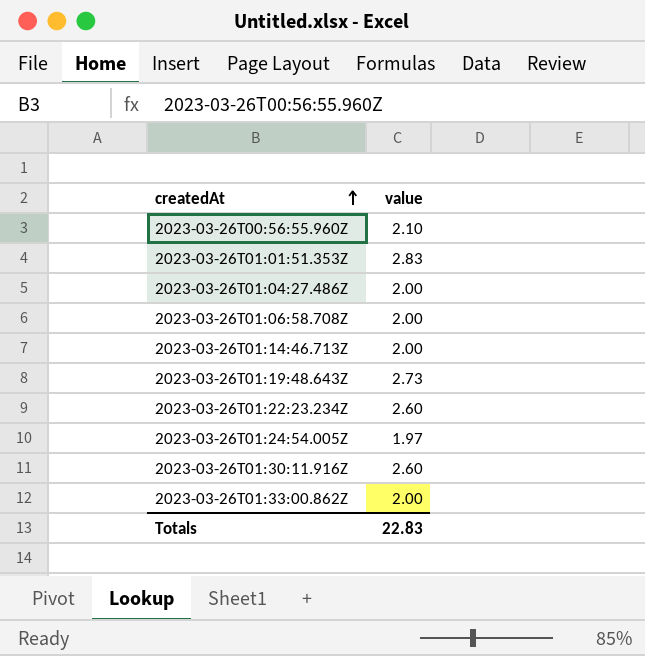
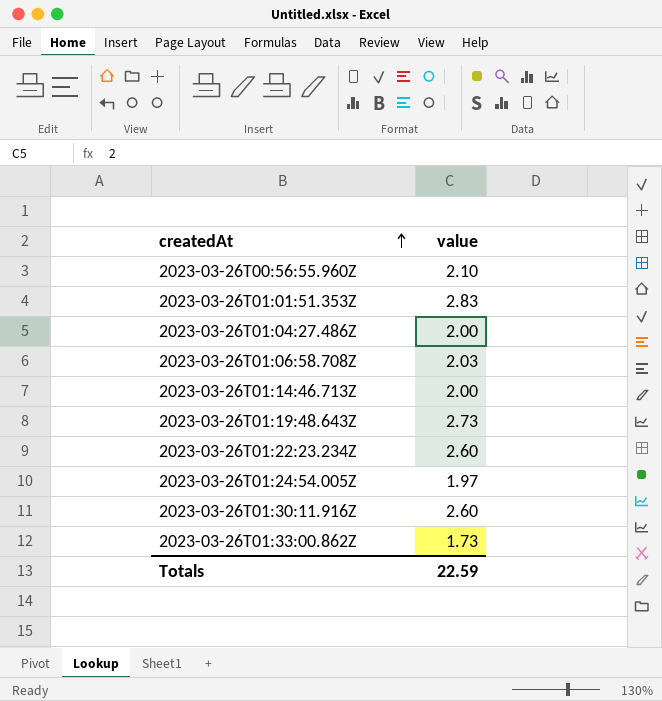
2023-03-26T01:06:58.708Z | value: 2.00 -> 2.03
2023-03-26T01:33:00.862Z | value: 2.00 -> 1.73
Totals | value: 22.83 -> 22.59

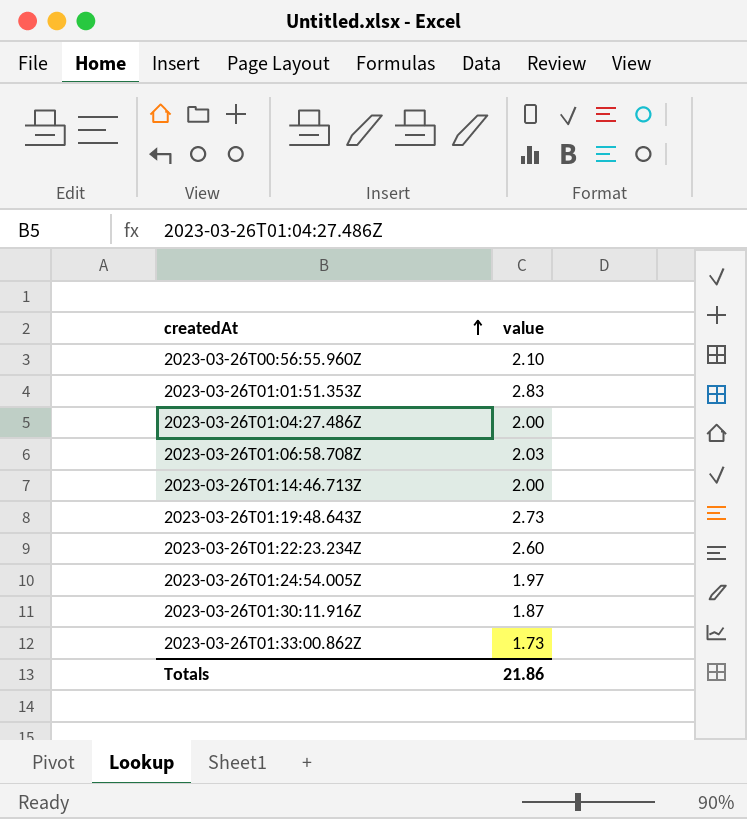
2023-03-26T01:30:11.916Z | value: 2.60 -> 1.87
Totals | value: 22.59 -> 21.86

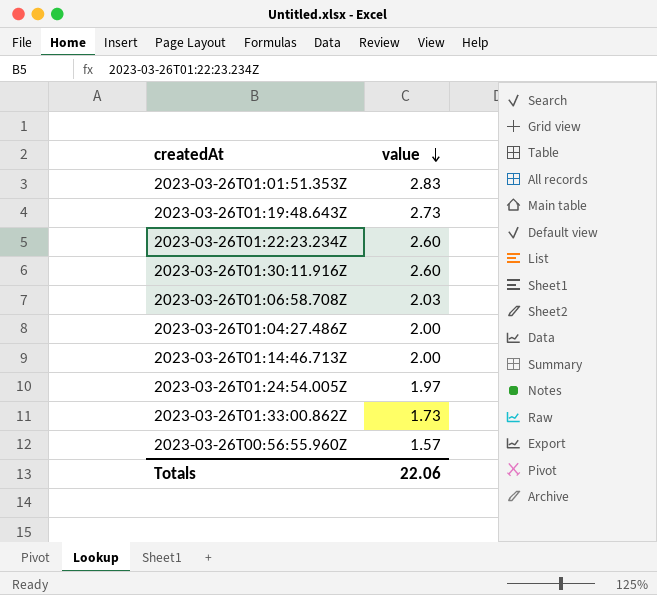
row order: createdAt ascending -> value descending
2023-03-26T01:30:11.916Z | value: 1.87 -> 2.60
2023-03-26T00:56:55.960Z | value: 2.10 -> 1.57
Totals | value: 21.86 -> 22.06

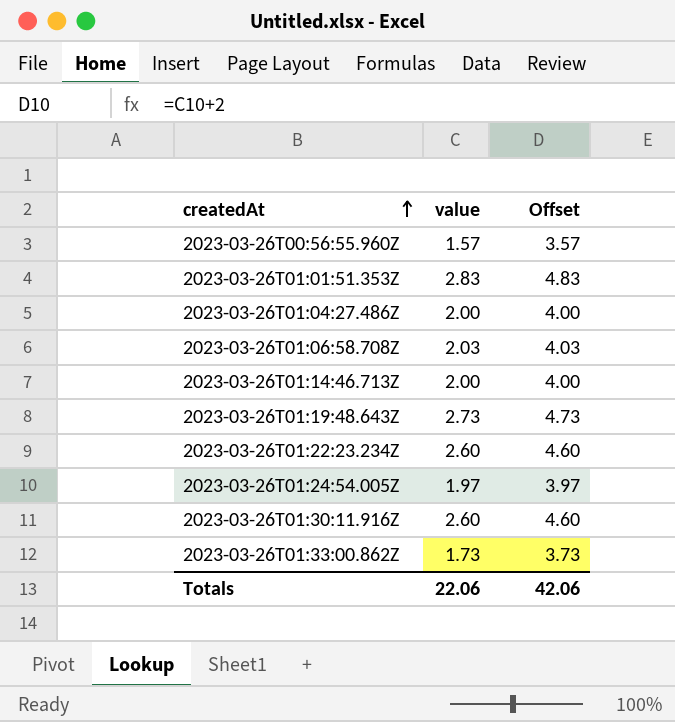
row order: value descending -> createdAt ascending
column Offset | formula: none -> [value] + 2

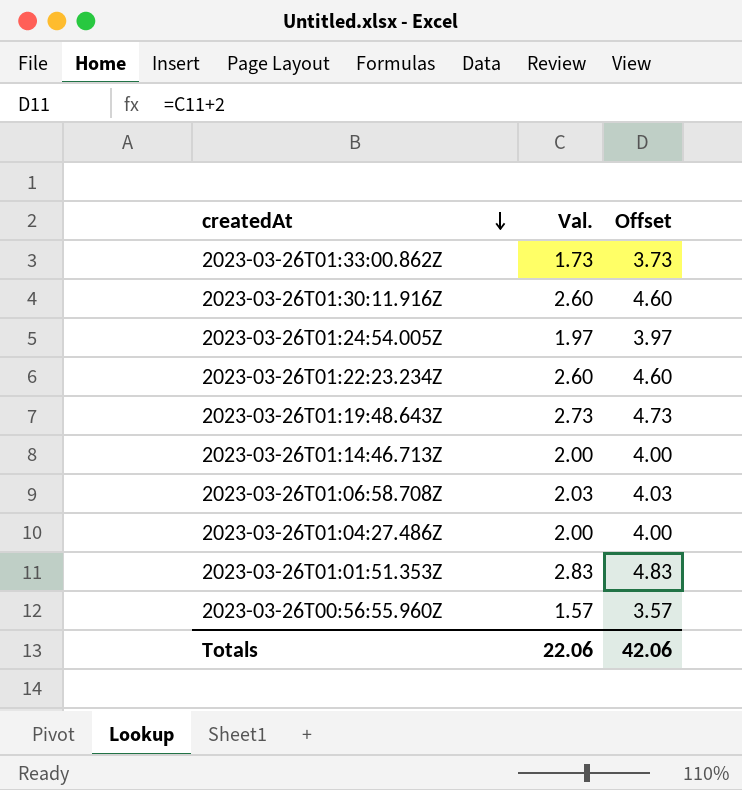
row order: createdAt ascending -> createdAt descending
column name: value -> Val.

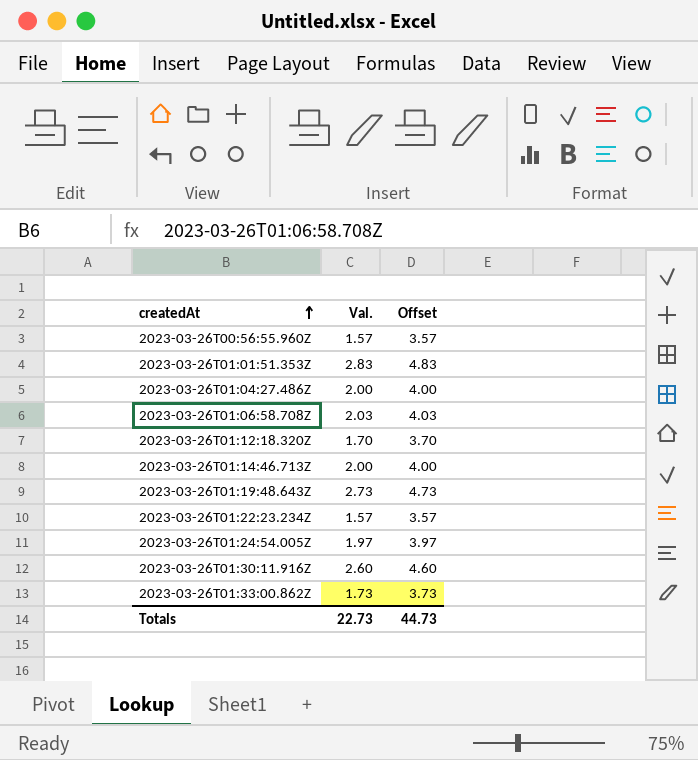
row order: createdAt descending -> createdAt ascending
row 2023-03-26T01:12:18.320Z: none -> 1.70 | 3.70
2023-03-26T01:22:23.234Z | Val.: 2.60 -> 1.57
2023-03-26T01:22:23.234Z | Offset: 4.60 -> 3.57
Totals | Val.: 22.06 -> 22.73
Totals | Offset: 42.06 -> 44.73

